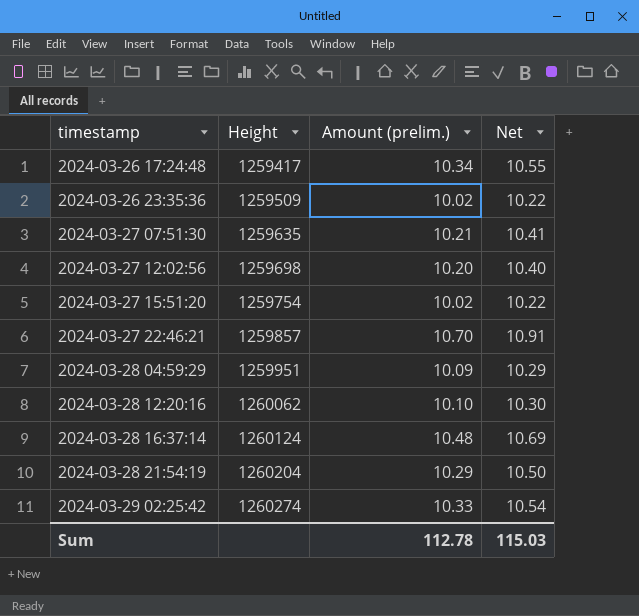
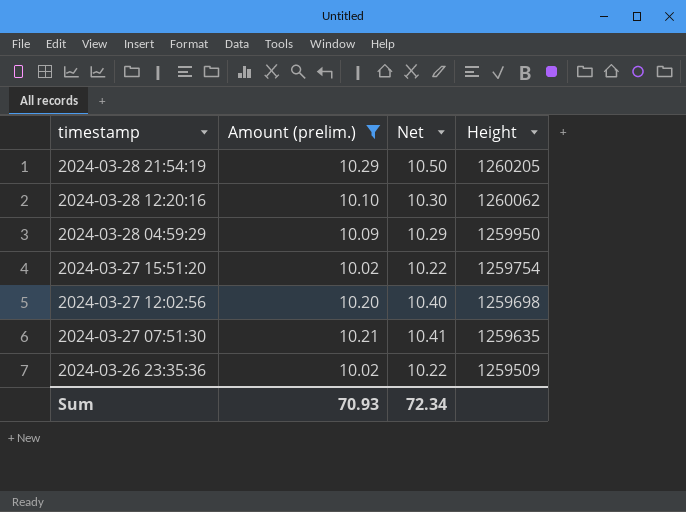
filter: none -> Amount (prelim.) <= 10.29
row order: timestamp ascending -> timestamp descending
column Height | position: 2 -> 4
2024-03-28 21:54:19 | Height: 1260204 -> 1260205
2024-03-28 04:59:29 | Height: 1259951 -> 1259950
Sum | Amount (prelim.): 112.78 -> 70.93
Sum | Net: 115.03 -> 72.34

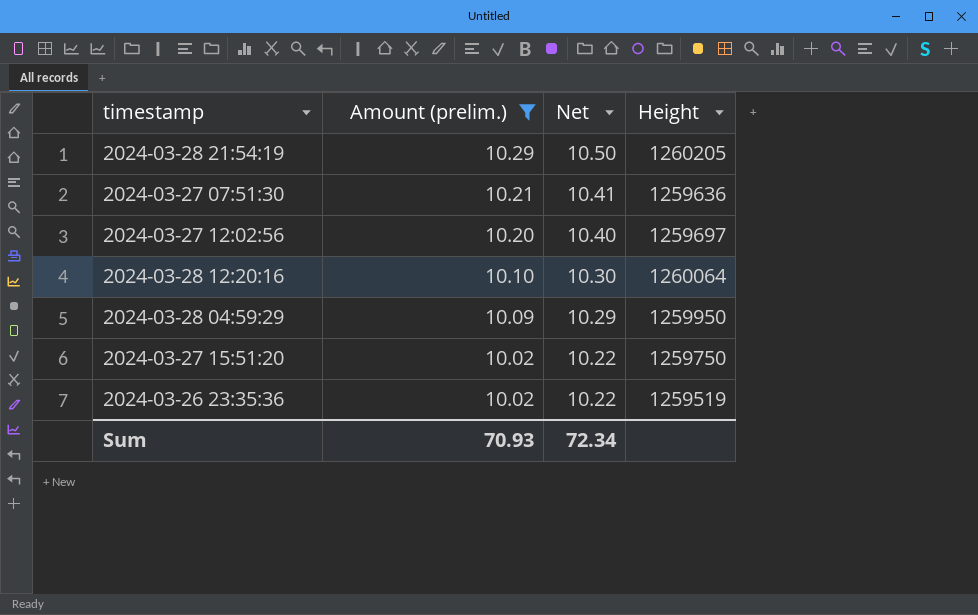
row order: timestamp descending -> Amount (prelim.) descending
2024-03-27 07:51:30 | Height: 1259635 -> 1259636
2024-03-27 12:02:56 | Height: 1259698 -> 1259697
2024-03-28 12:20:16 | Height: 1260062 -> 1260064
2024-03-27 15:51:20 | Height: 1259754 -> 1259750
2024-03-26 23:35:36 | Height: 1259509 -> 1259519

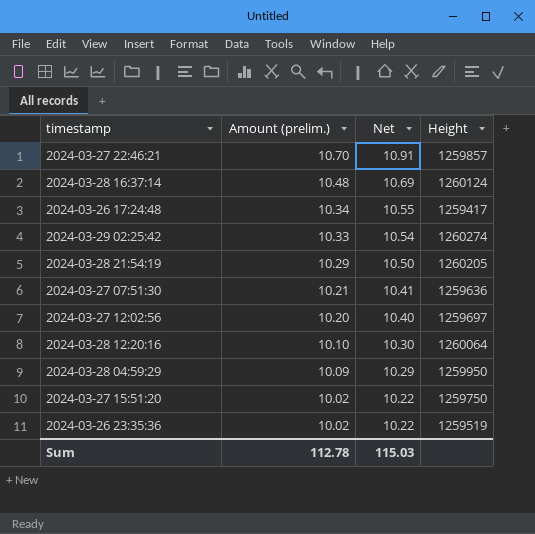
filter: Amount (prelim.) <= 10.29 -> none
Sum | Amount (prelim.): 70.93 -> 112.78
Sum | Net: 72.34 -> 115.03

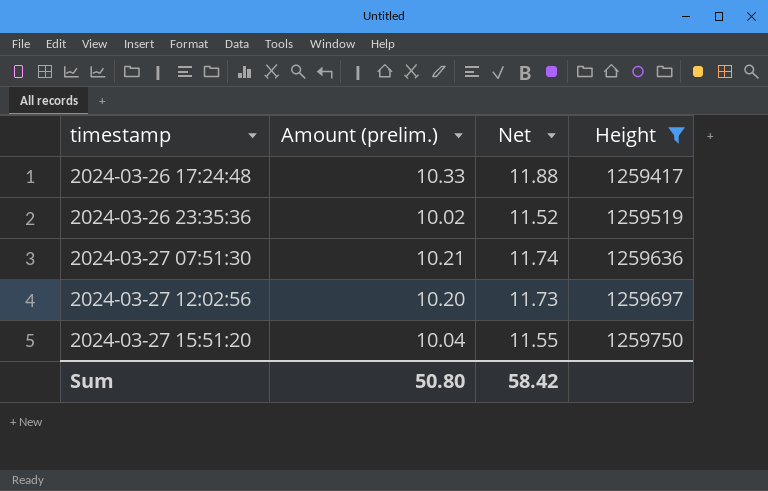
filter: none -> Height <= 1259750
row order: Amount (prelim.) descending -> timestamp ascending
column Net | formula: [Amount (prelim.)] * 1.02 -> [Amount (prelim.)] * 1.15
2024-03-26 17:24:48 | Amount (prelim.): 10.34 -> 10.33
2024-03-27 15:51:20 | Amount (prelim.): 10.02 -> 10.04
Sum | Amount (prelim.): 112.78 -> 50.80
Sum | Net: 115.03 -> 58.42

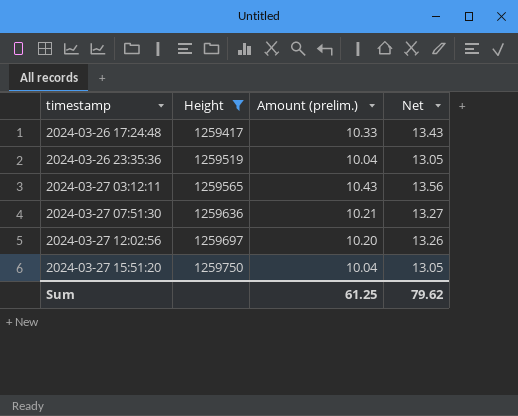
column Height | position: 4 -> 2
column Net | formula: [Amount (prelim.)] * 1.15 -> [Amount (prelim.)] * 1.3
2024-03-26 23:35:36 | Amount (prelim.): 10.02 -> 10.04
row 2024-03-27 03:12:11: none -> 1259565 | 10.43 | 13.56
Sum | Amount (prelim.): 50.80 -> 61.25
Sum | Net: 58.42 -> 79.62

